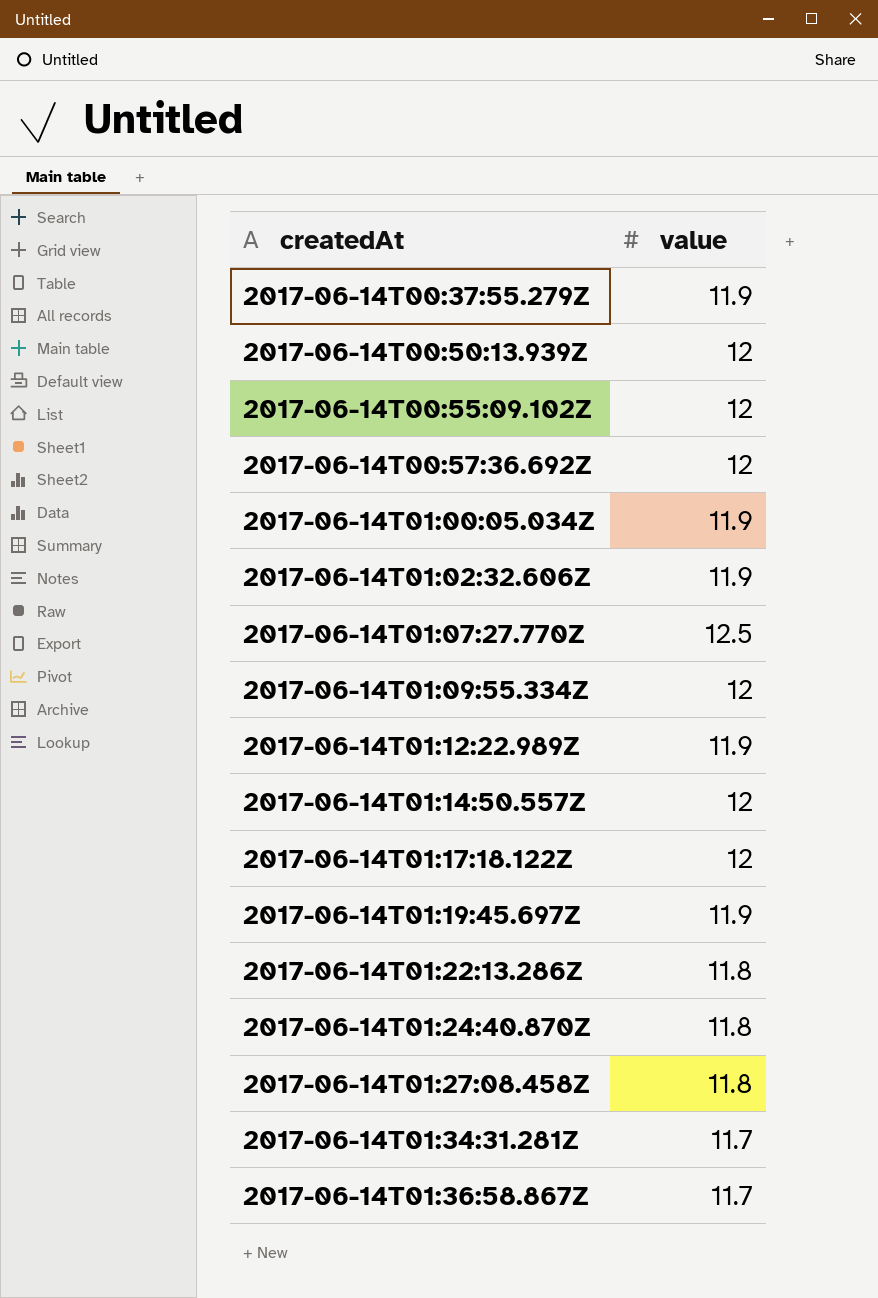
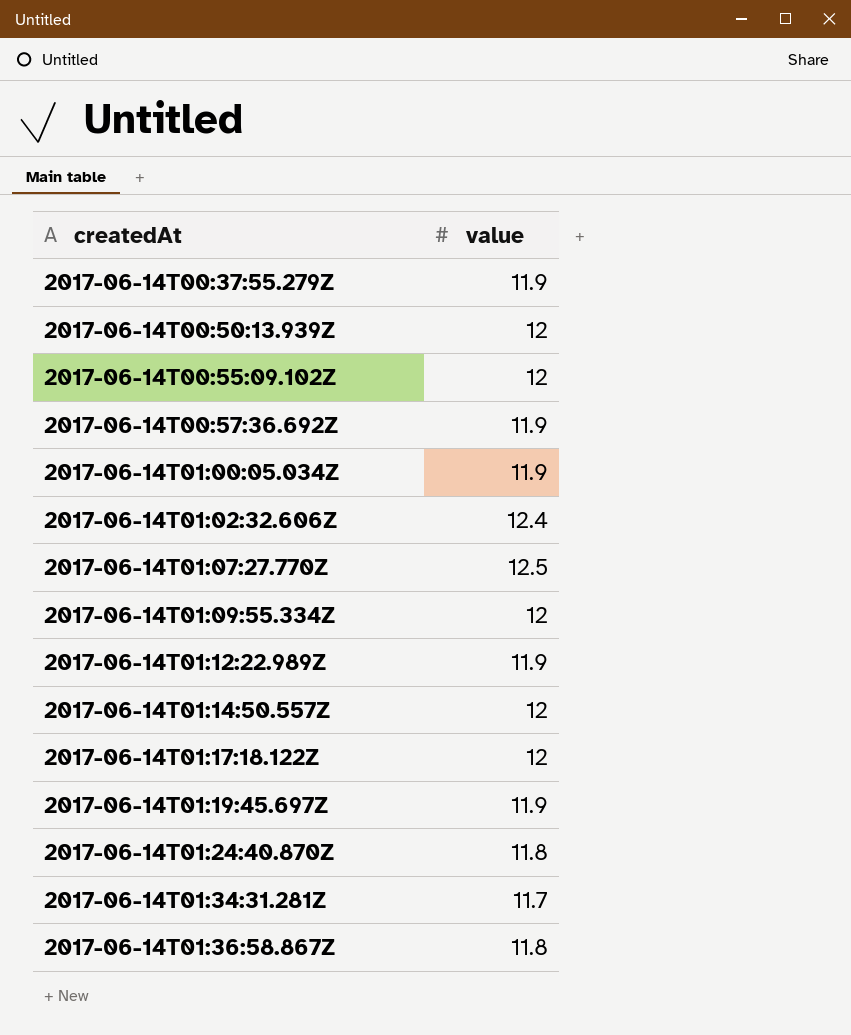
row 2017-06-14T01:22:13.286Z: 11.8 -> none
row 2017-06-14T01:27:08.458Z: 11.8 -> none
2017-06-14T00:57:36.692Z | value: 12 -> 11.9
2017-06-14T01:02:32.606Z | value: 11.9 -> 12.4
2017-06-14T01:36:58.867Z | value: 11.7 -> 11.8

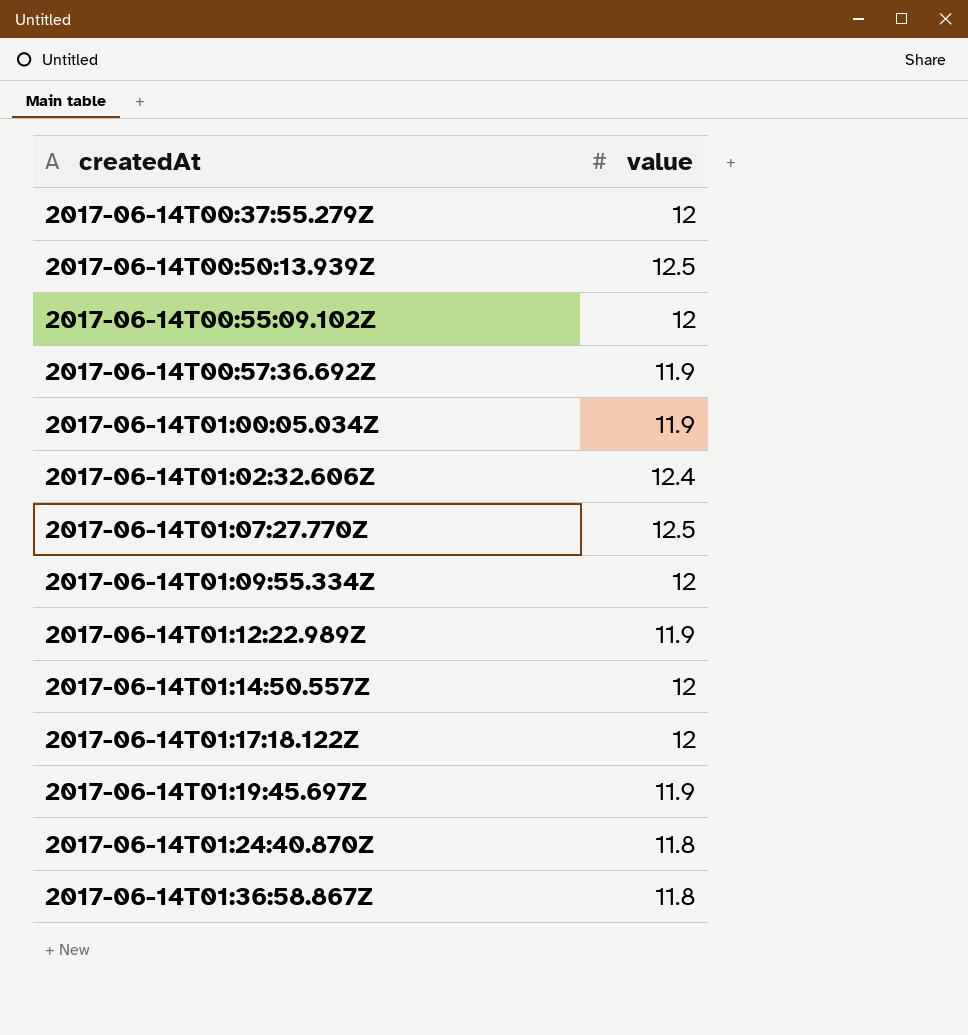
row 2017-06-14T01:34:31.281Z: 11.7 -> none
2017-06-14T00:37:55.279Z | value: 11.9 -> 12
2017-06-14T00:50:13.939Z | value: 12 -> 12.5

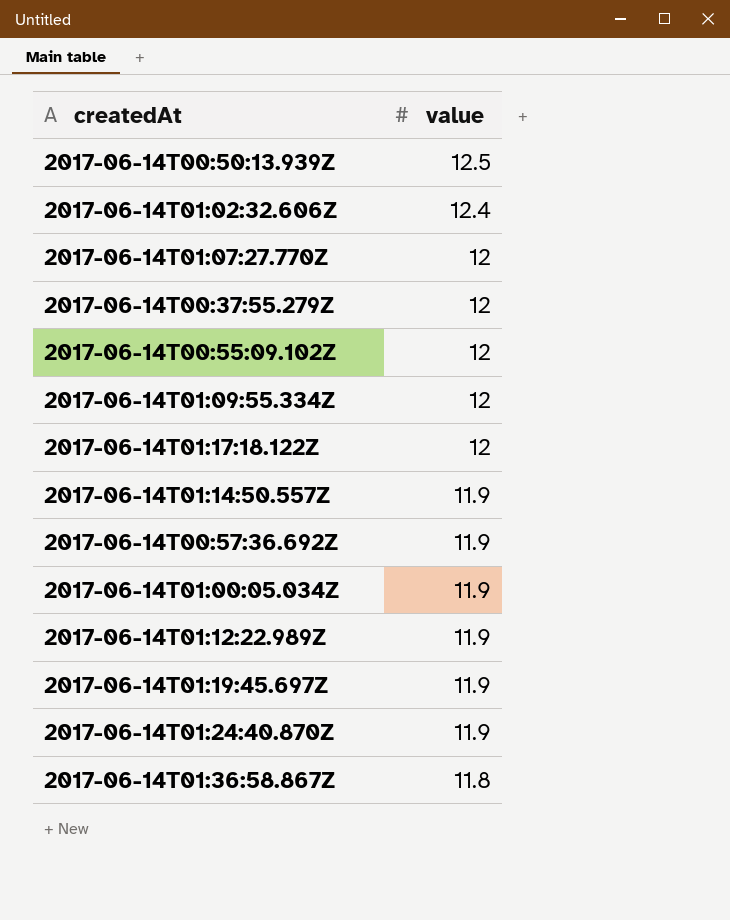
row order: createdAt ascending -> value descending
2017-06-14T01:07:27.770Z | value: 12.5 -> 12
2017-06-14T01:14:50.557Z | value: 12 -> 11.9
2017-06-14T01:24:40.870Z | value: 11.8 -> 11.9

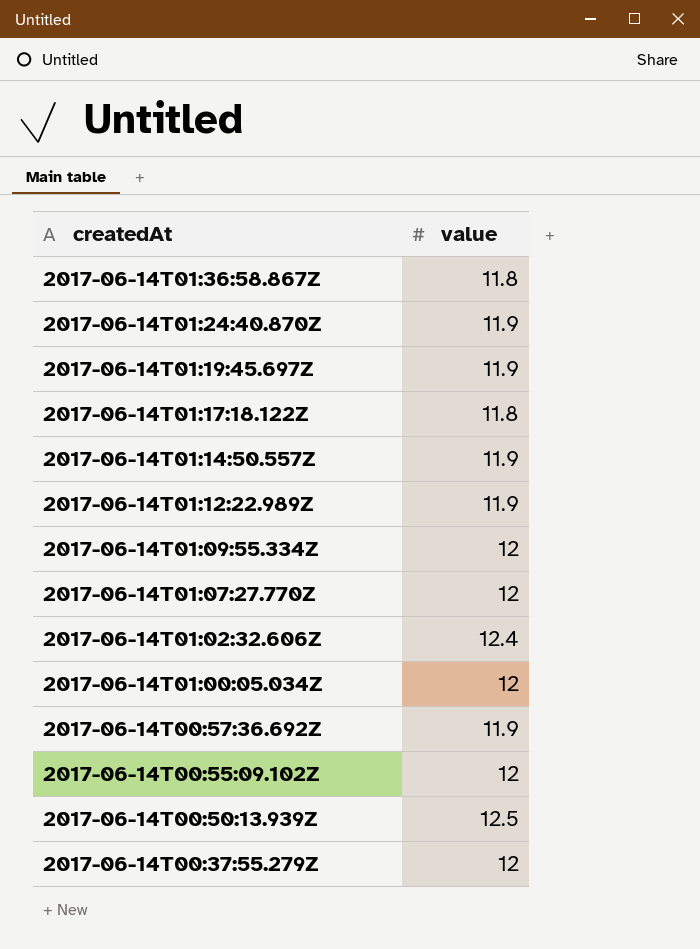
row order: value descending -> createdAt descending
2017-06-14T01:17:18.122Z | value: 12 -> 11.8
2017-06-14T01:00:05.034Z | value: 11.9 -> 12

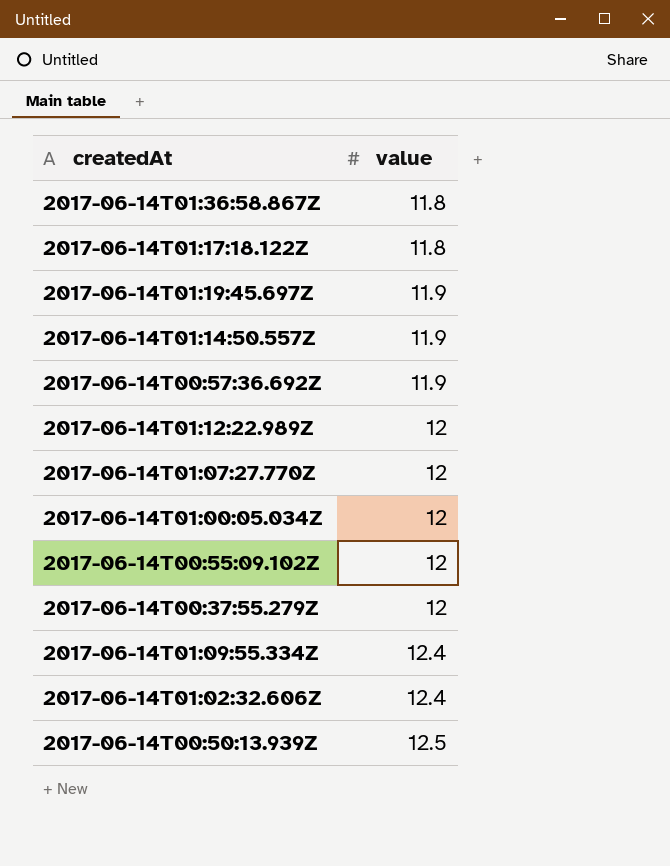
row order: createdAt descending -> value ascending
row 2017-06-14T01:24:40.870Z: 11.9 -> none
2017-06-14T01:12:22.989Z | value: 11.9 -> 12
2017-06-14T01:09:55.334Z | value: 12 -> 12.4

